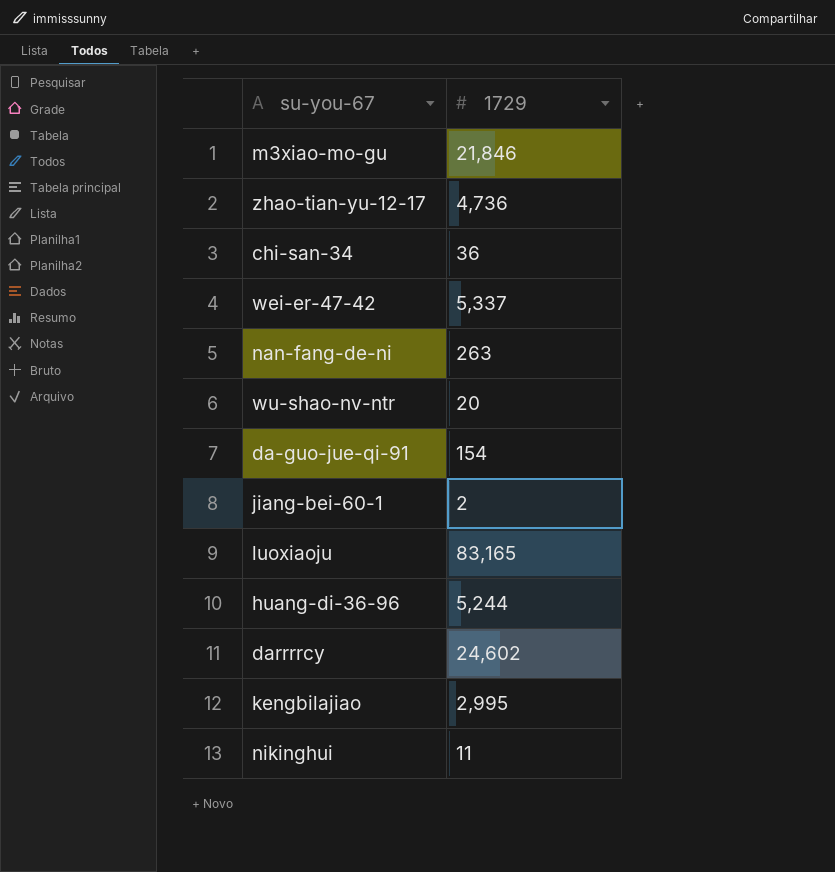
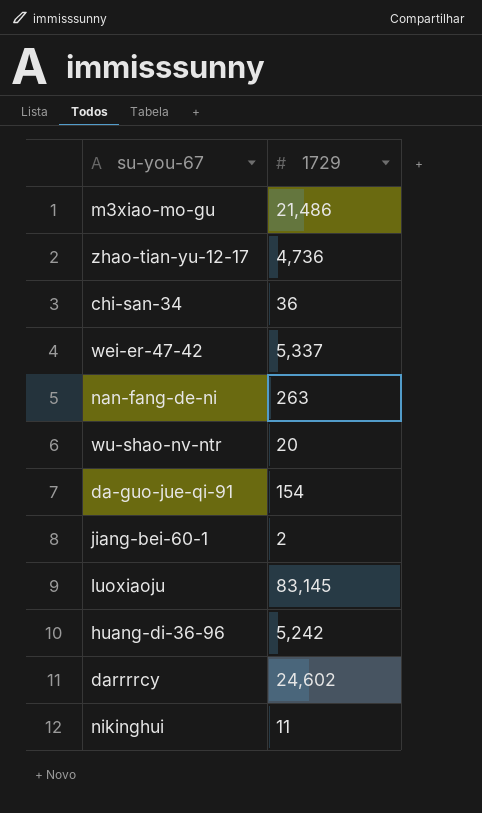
row kengbilajiao: 2,995 -> none
m3xiao-mo-gu | 1729: 21,846 -> 21,486
luoxiaoju | 1729: 83,165 -> 83,145
huang-di-36-96 | 1729: 5,244 -> 5,242

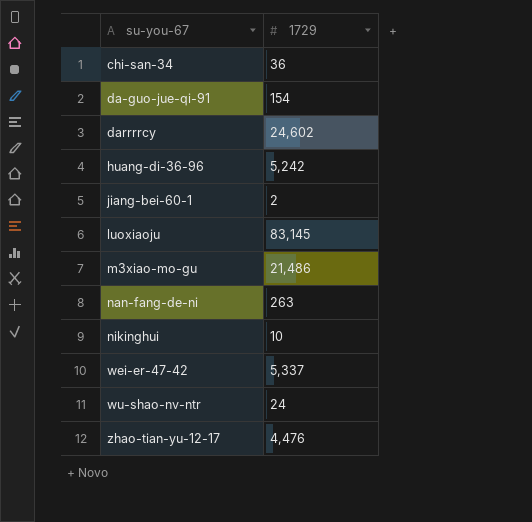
row order: none -> su-you-67 ascending
nikinghui | 1729: 11 -> 10
wu-shao-nv-ntr | 1729: 20 -> 24
zhao-tian-yu-12-17 | 1729: 4,736 -> 4,476

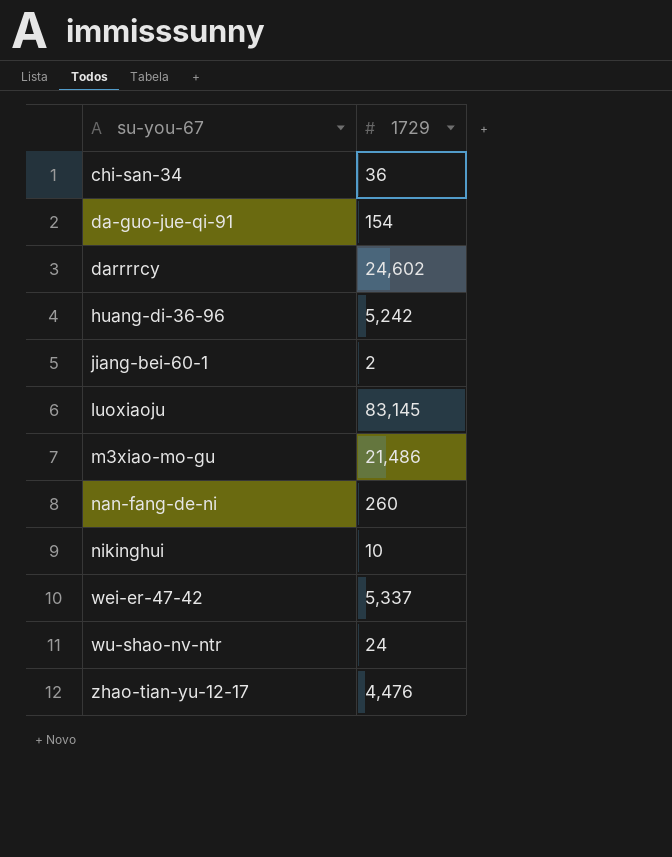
nan-fang-de-ni | 1729: 263 -> 260

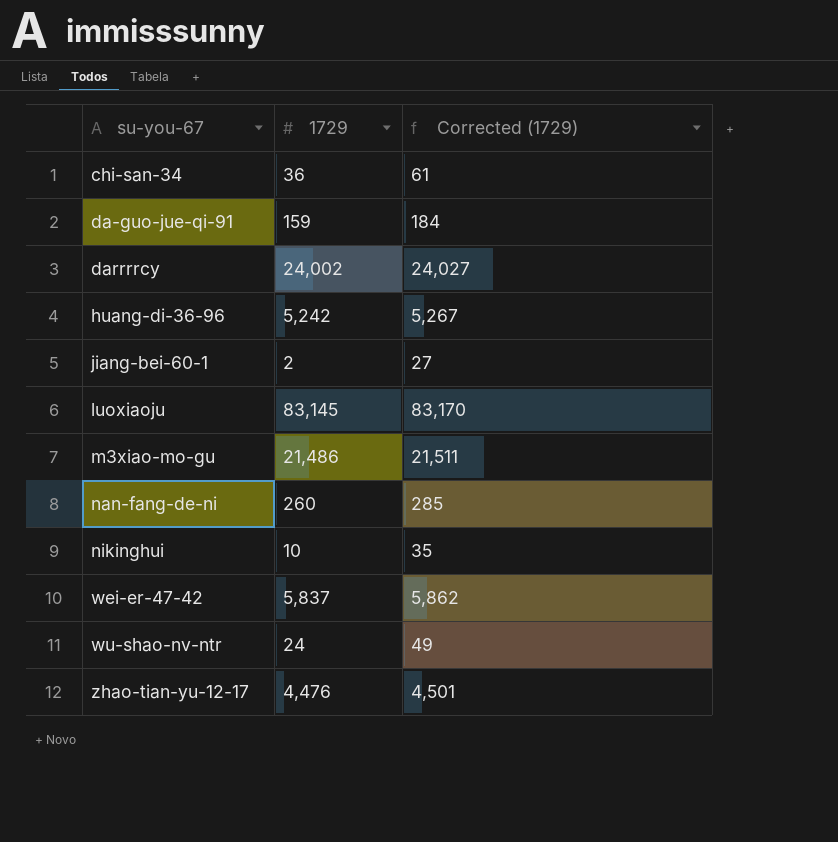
column Corrected (1729) | formula: none -> [1729] + 25
da-guo-jue-qi-91 | 1729: 154 -> 159
darrrrcy | 1729: 24,602 -> 24,002
wei-er-47-42 | 1729: 5,337 -> 5,837

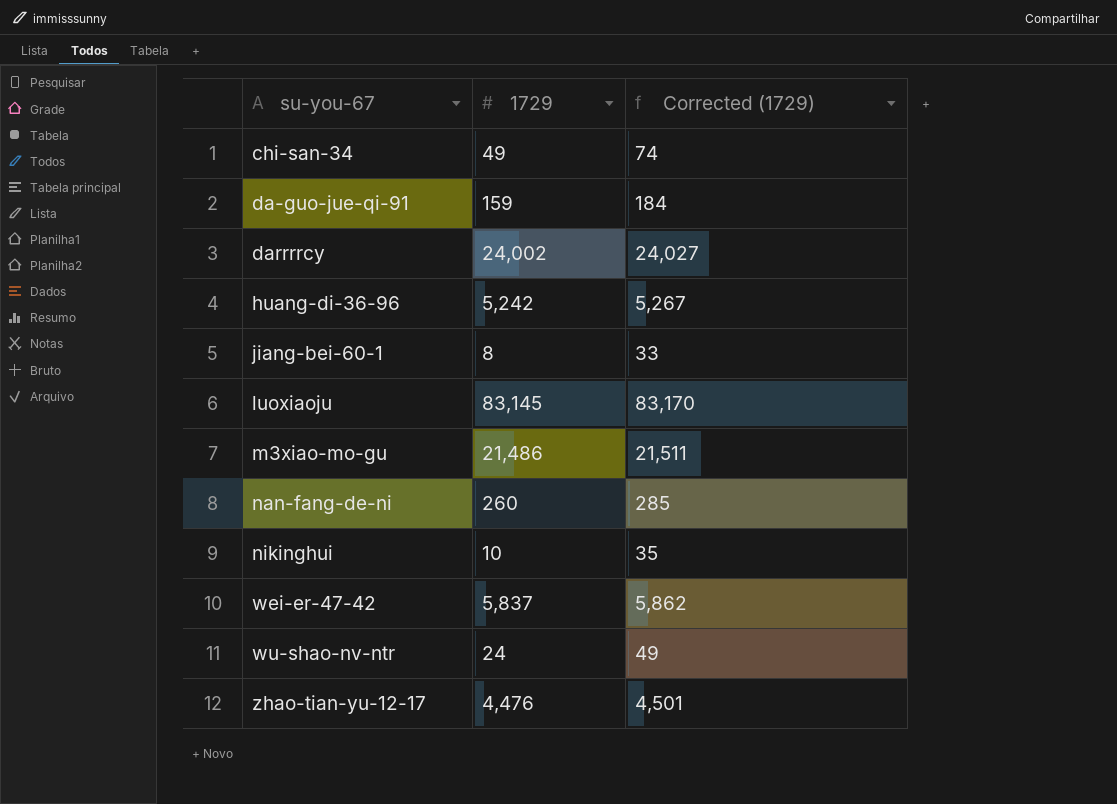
chi-san-34 | 1729: 36 -> 49
chi-san-34 | Corrected (1729): 61 -> 74
jiang-bei-60-1 | 1729: 2 -> 8
jiang-bei-60-1 | Corrected (1729): 27 -> 33

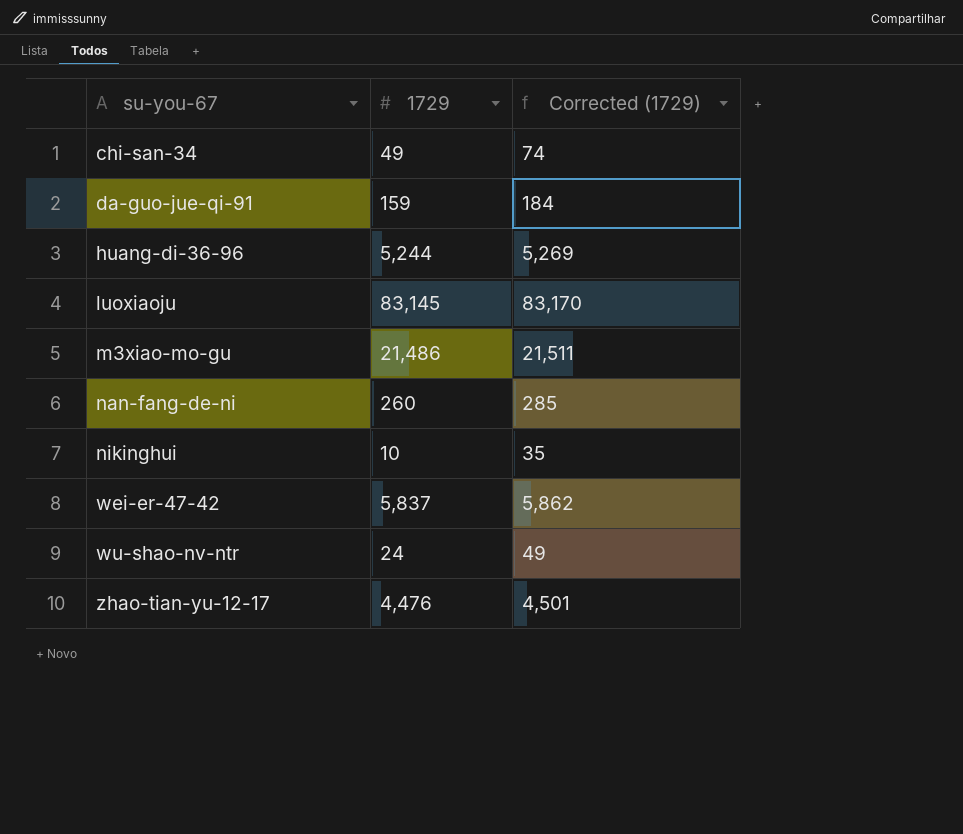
row darrrrcy: 24,002 | 24,027 -> none
row jiang-bei-60-1: 8 | 33 -> none
huang-di-36-96 | 1729: 5,242 -> 5,244
huang-di-36-96 | Corrected (1729): 5,267 -> 5,269

